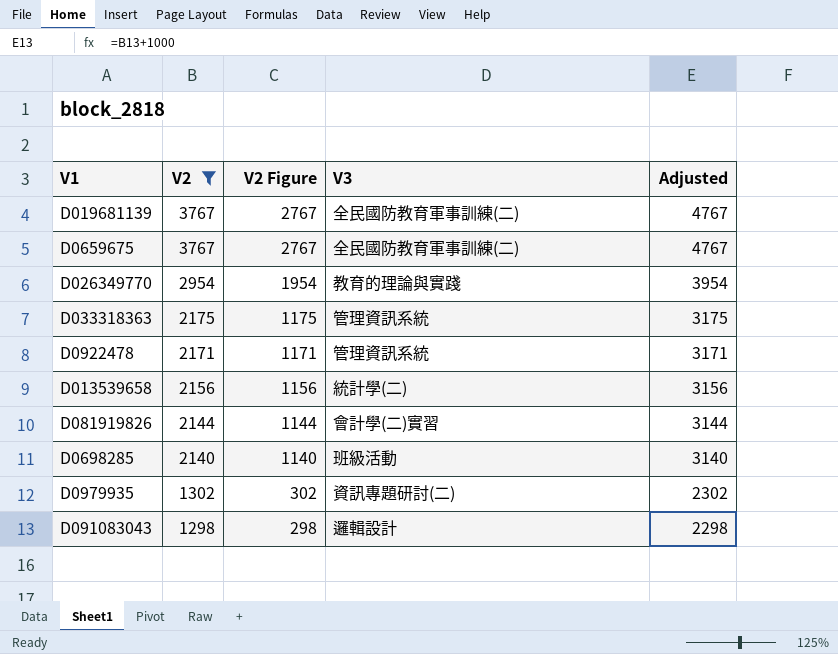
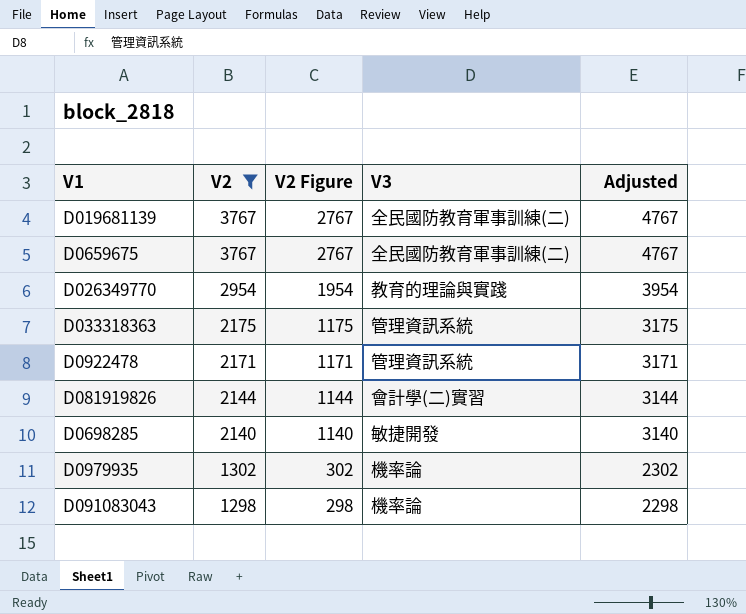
row D013539658: 2156 | 1156 | 統計學(二) | 3156 -> none
D0698285 | V3: 班級活動 -> 敏捷開發
D0979935 | V3: 資訊專題研討(二) -> 機率論
D091083043 | V3: 邏輯設計 -> 機率論

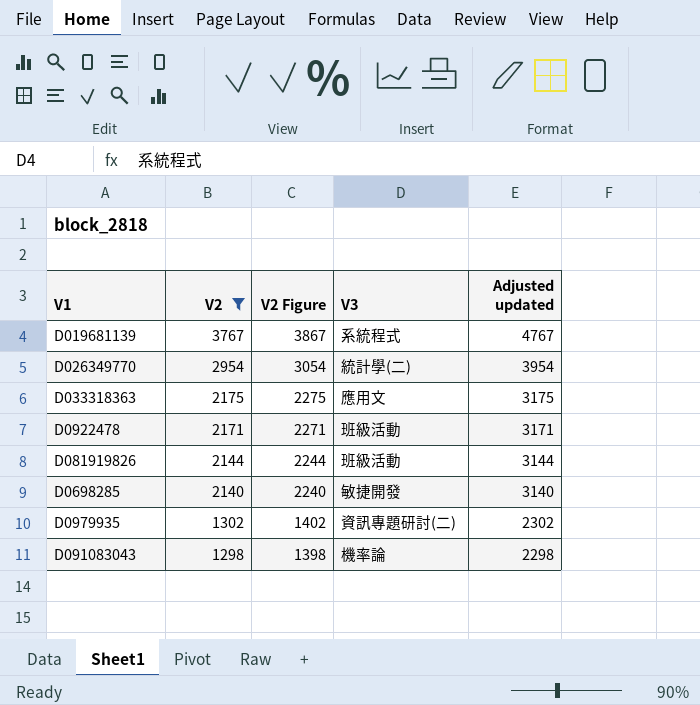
column V2 Figure | formula: [V2] - 1000 -> [V2] + 100
column name: Adjusted -> Adjusted updated
row D0659675: 3767 | 2767 | 全民國防教育軍事訓練(二) | 4767 -> none
D019681139 | V3: 全民國防教育軍事訓練(二) -> 系統程式
D026349770 | V3: 教育的理論與實踐 -> 統計學(二)
D033318363 | V3: 管理資訊系統 -> 應用文
D0922478 | V3: 管理資訊系統 -> 班級活動
D081919826 | V3: 會計學(二)實習 -> 班級活動
D0979935 | V3: 機率論 -> 資訊專題研討(二)

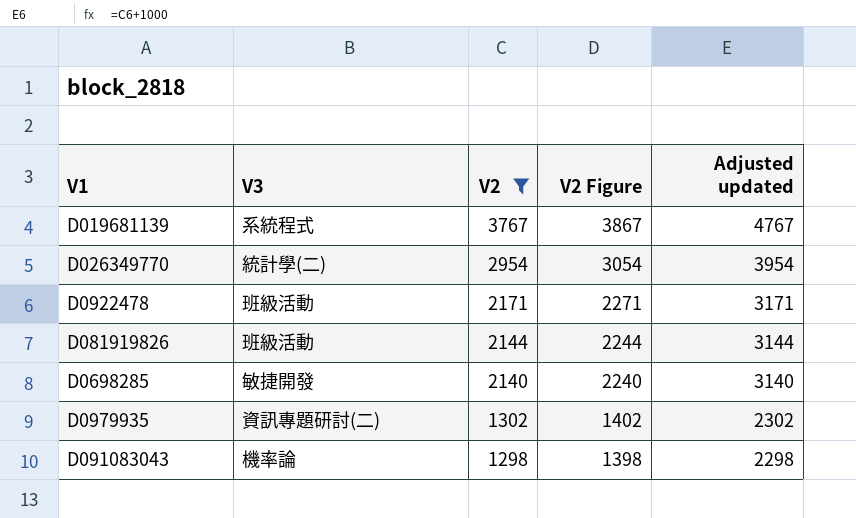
column V3 | position: 4 -> 2
row D033318363: 2175 | 2275 | 應用文 | 3175 -> none

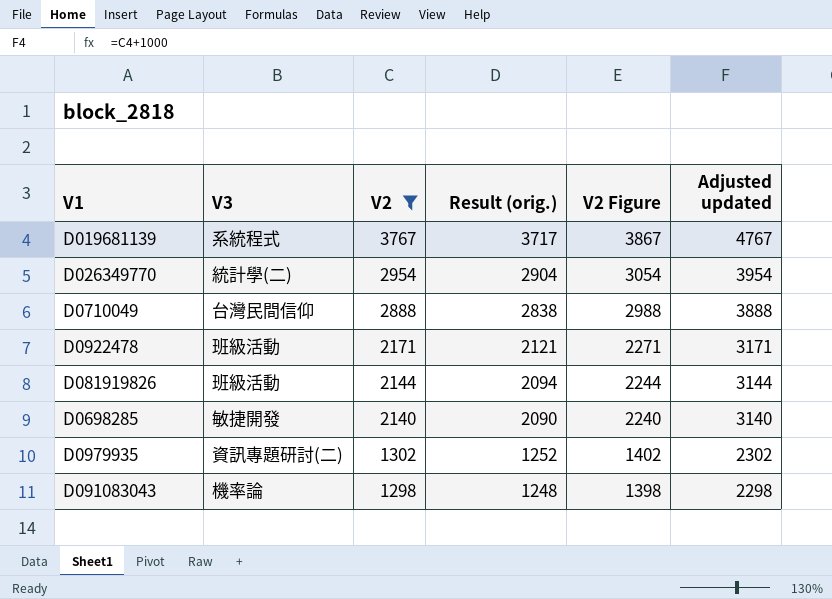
column Result (orig.) | formula: none -> [V2] - 50
row D0710049: none -> 台灣民間信仰 | 2888 | 2838 | 2988 | 3888

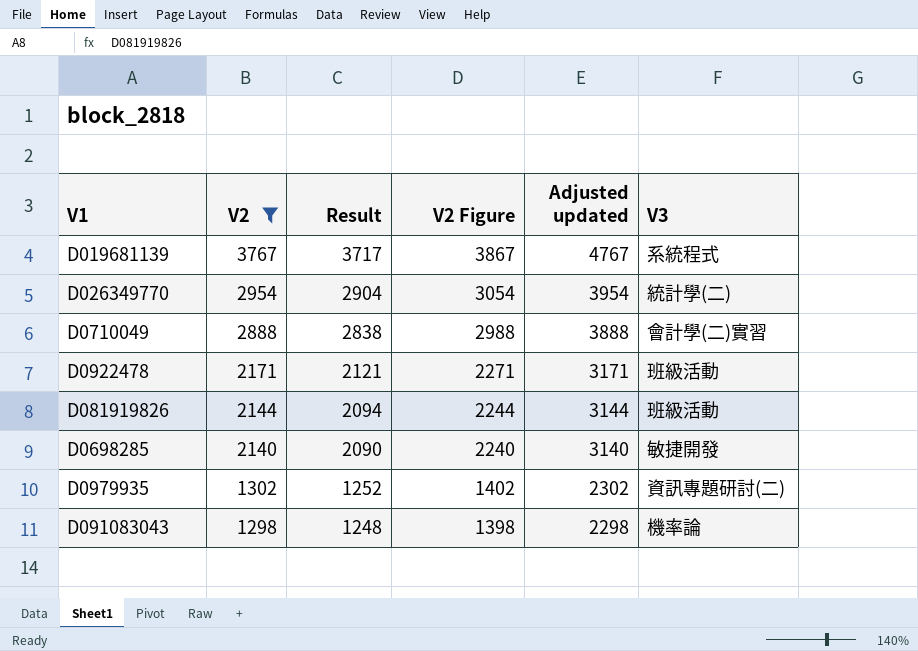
column name: Result (orig.) -> Result
column V3 | position: 2 -> 6
D0710049 | V3: 台灣民間信仰 -> 會計學(二)實習

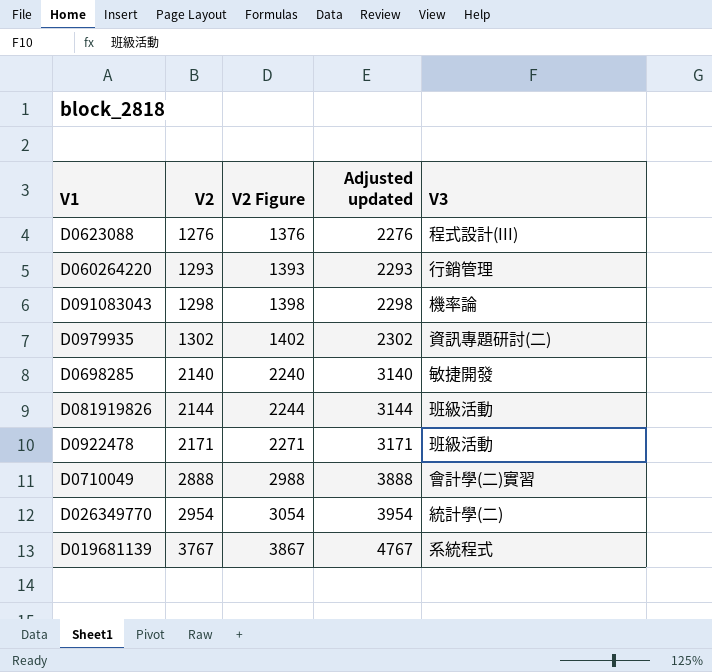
filter: V2 >= 1298 -> none
row order: V2 descending -> V2 ascending
column Result | formula: [V2] - 50 -> none

